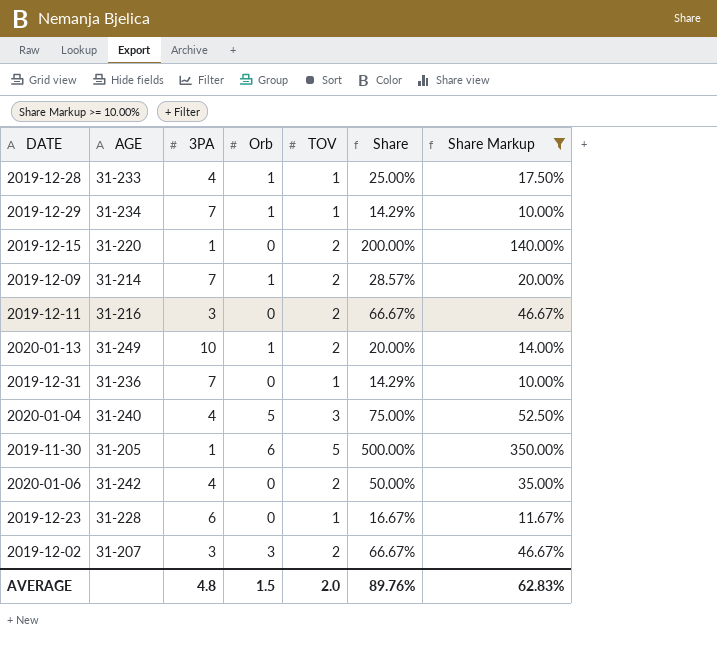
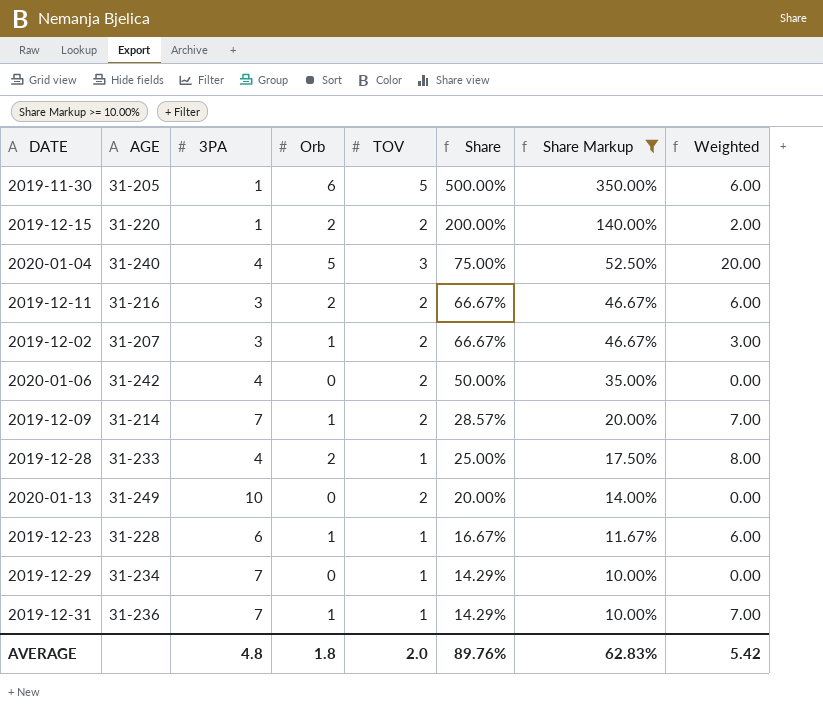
row order: none -> Share descending
column Weighted | formula: none -> [3PA] * [Orb]
2019-12-15 | Orb: 0 -> 2
2019-12-11 | Orb: 0 -> 2
2019-12-02 | Orb: 3 -> 1
2019-12-28 | Orb: 1 -> 2
2020-01-13 | Orb: 1 -> 0
2019-12-23 | Orb: 0 -> 1
2019-12-29 | Orb: 1 -> 0
2019-12-31 | Orb: 0 -> 1
AVERAGE | Orb: 1.5 -> 1.8

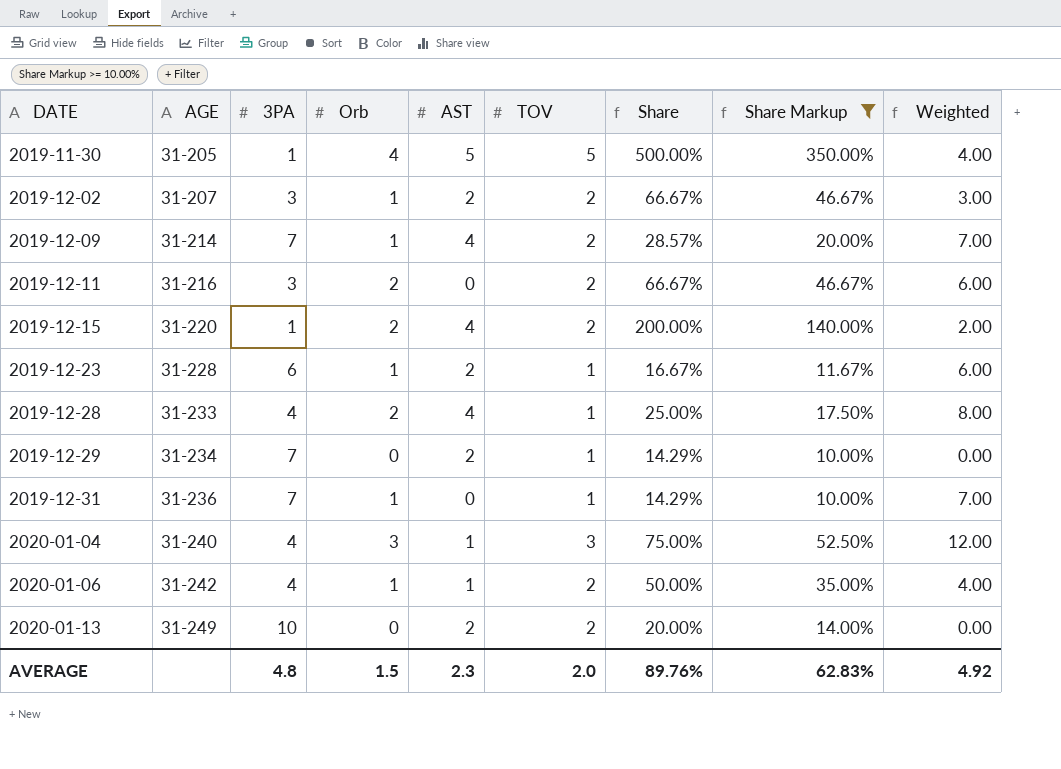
row order: Share descending -> DATE ascending
column AST | position: none -> 5
2019-11-30 | Orb: 6 -> 4
2019-11-30 | Weighted: 6.00 -> 4.00
2020-01-04 | Orb: 5 -> 3
2020-01-04 | Weighted: 20.00 -> 12.00
2020-01-06 | Orb: 0 -> 1
2020-01-06 | Weighted: 0.00 -> 4.00
AVERAGE | Orb: 1.8 -> 1.5
AVERAGE | Weighted: 5.42 -> 4.92

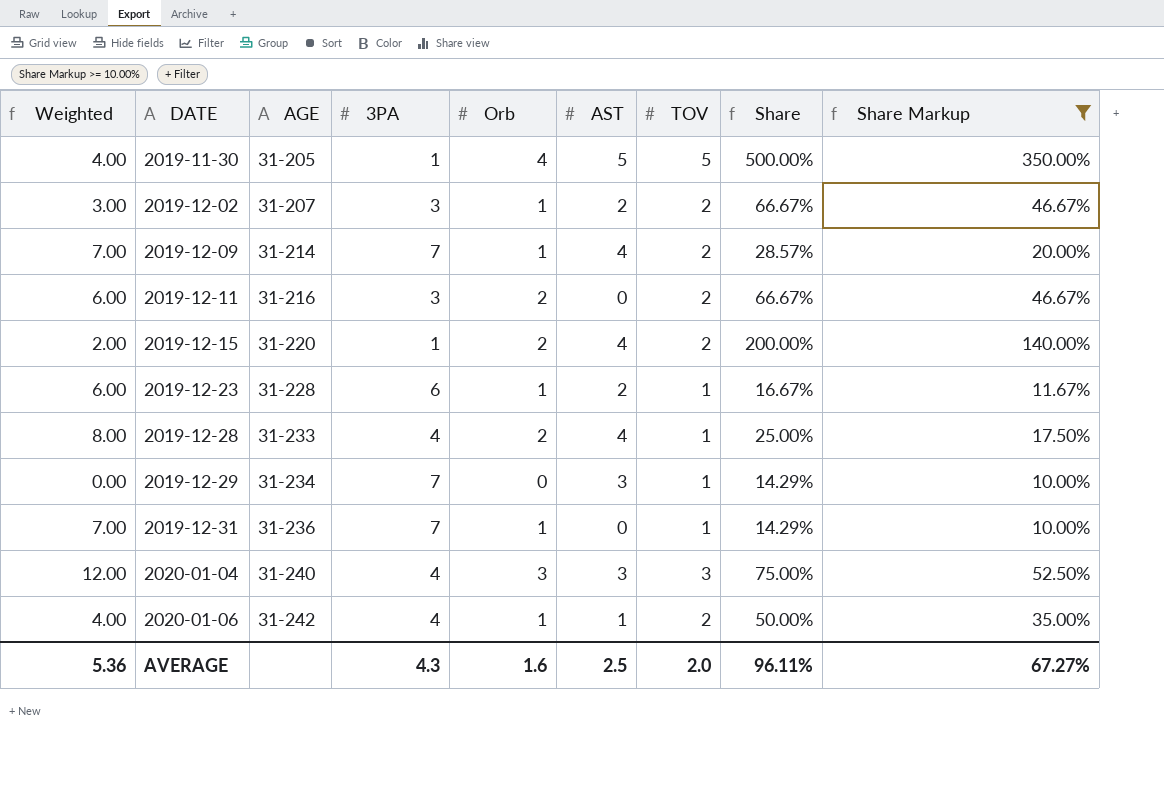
column Weighted | position: 9 -> 1
row 2020-01-13: 31-249 | 10 | 0 | 2 | 2 | 20.00% | 14.00% | 0.00 -> none
2019-12-29 | AST: 2 -> 3
2020-01-04 | AST: 1 -> 3
AVERAGE | Weighted: 4.92 -> 5.36
AVERAGE | 3PA: 4.8 -> 4.3
AVERAGE | Orb: 1.5 -> 1.6
AVERAGE | AST: 2.3 -> 2.5
AVERAGE | Share: 89.76% -> 96.11%
AVERAGE | Share Markup: 62.83% -> 67.27%

